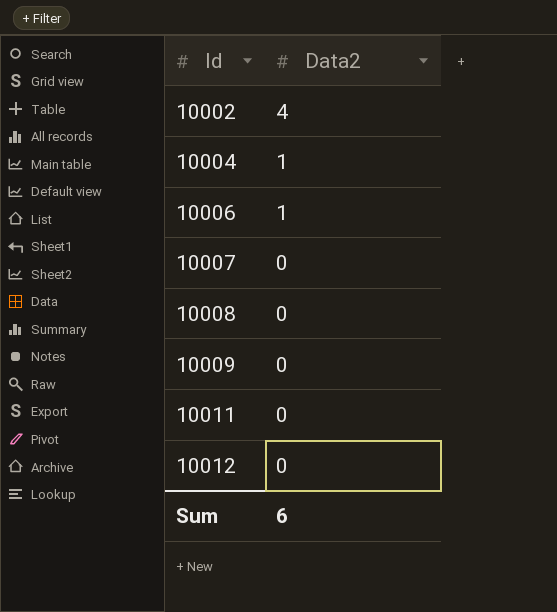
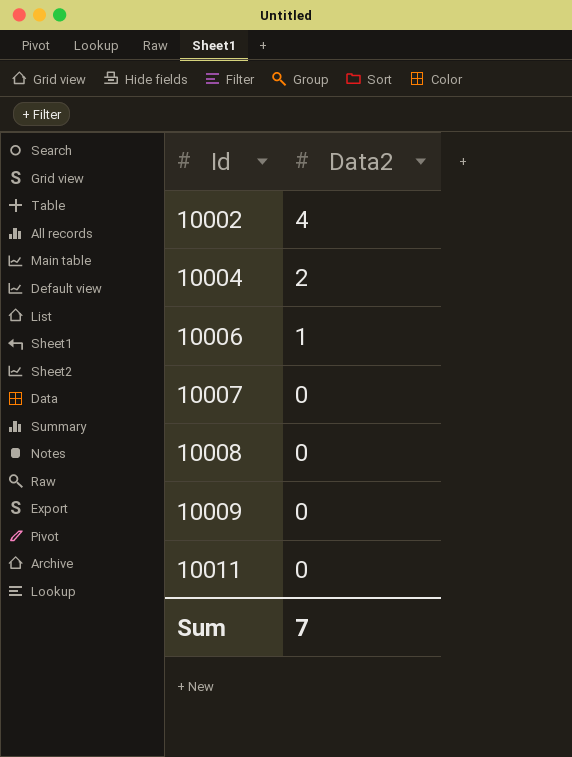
row 10012: 0 -> none
10004 | Data2: 1 -> 2
Sum | Data2: 6 -> 7

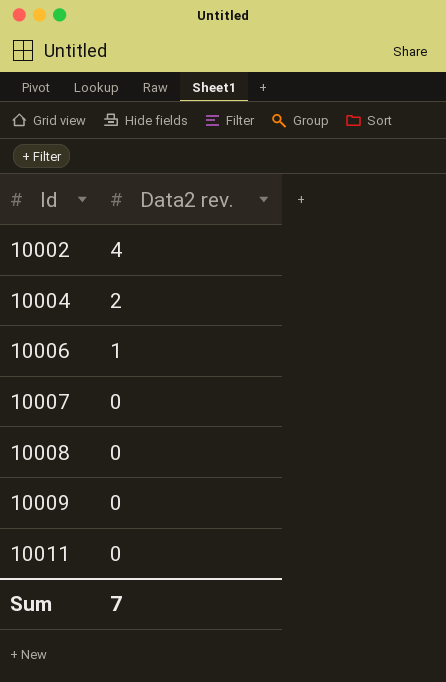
column name: Data2 -> Data2 rev.

